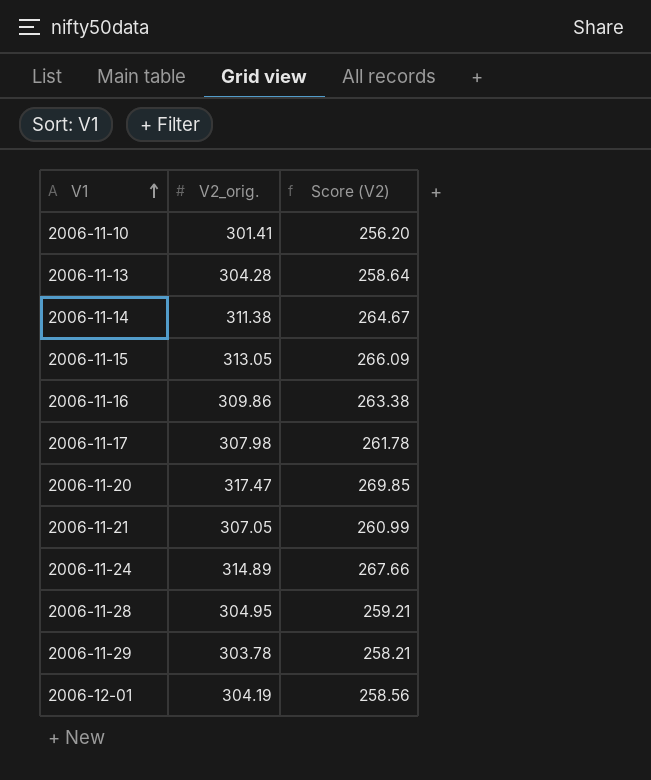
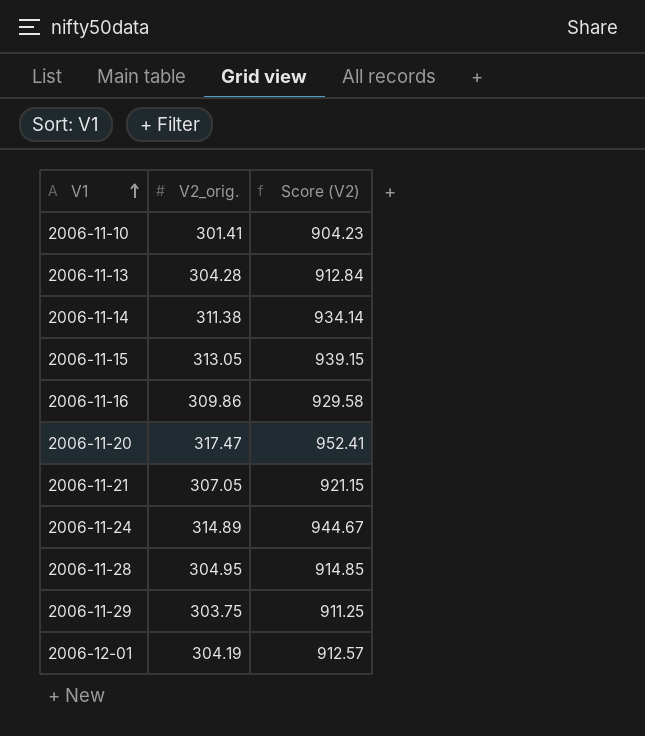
column Score (V2) | formula: [V2_orig.] * 0.85 -> [V2_orig.] * 3
row 2006-11-17: 307.98 | 261.78 -> none
2006-11-29 | V2_orig.: 303.78 -> 303.75

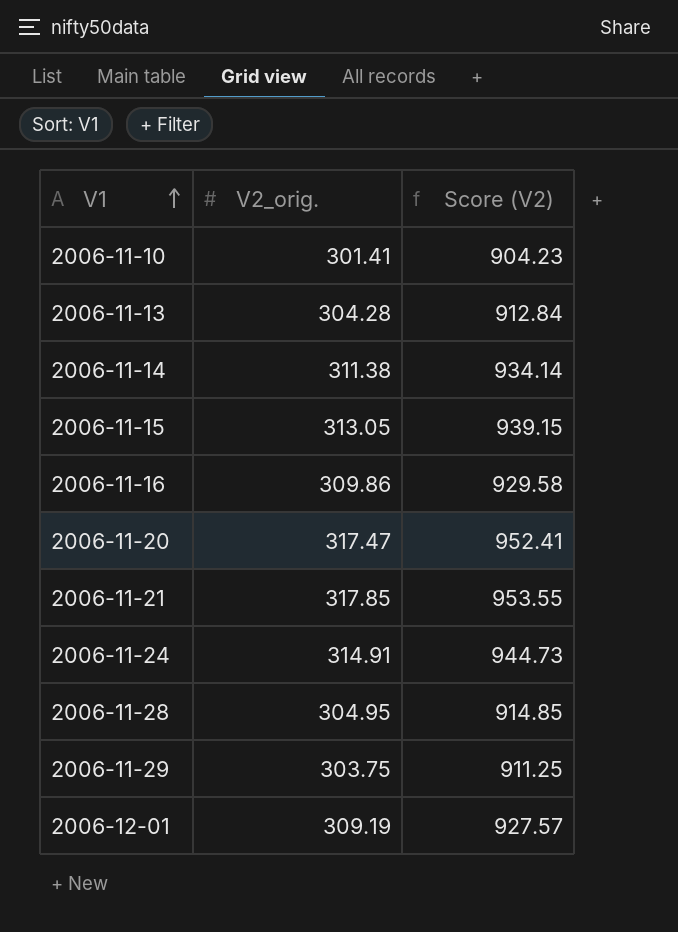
2006-11-21 | V2_orig.: 307.05 -> 317.85
2006-11-21 | Score (V2): 921.15 -> 953.55
2006-11-24 | V2_orig.: 314.89 -> 314.91
2006-11-24 | Score (V2): 944.67 -> 944.73
2006-12-01 | V2_orig.: 304.19 -> 309.19
2006-12-01 | Score (V2): 912.57 -> 927.57

